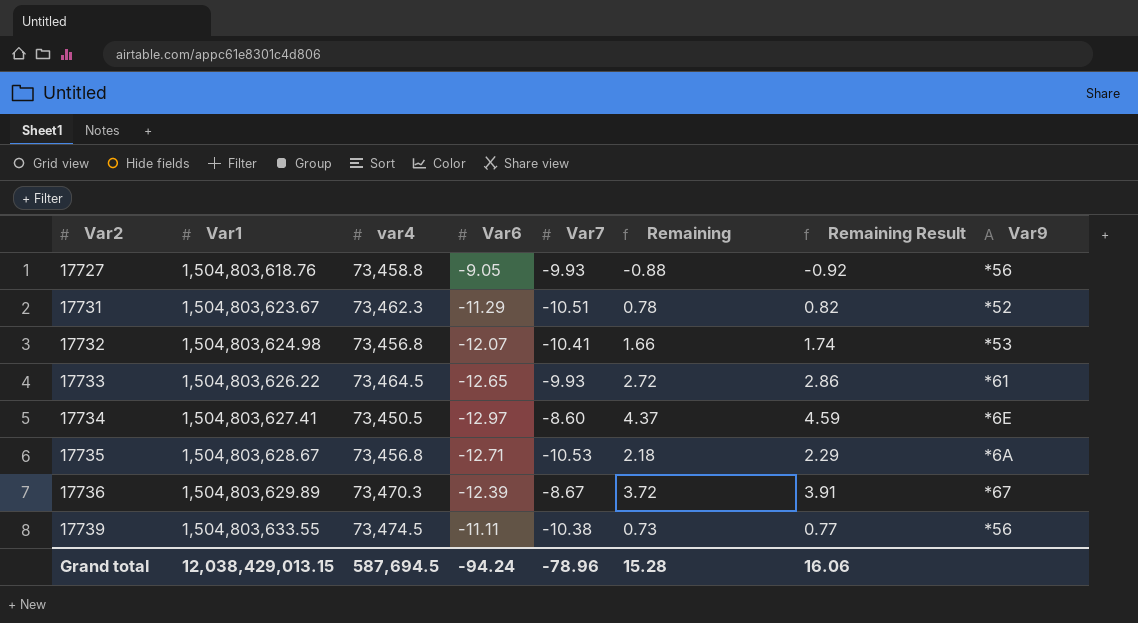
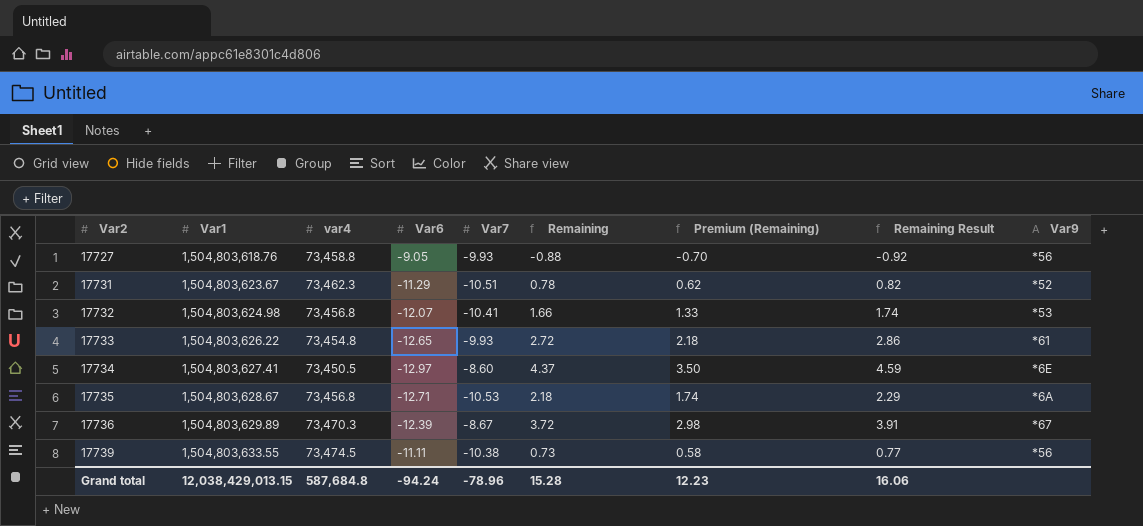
column Premium (Remaining) | formula: none -> [Remaining] * 0.8
17733 | var4: 73,464.5 -> 73,454.8
Grand total | var4: 587,694.5 -> 587,684.8

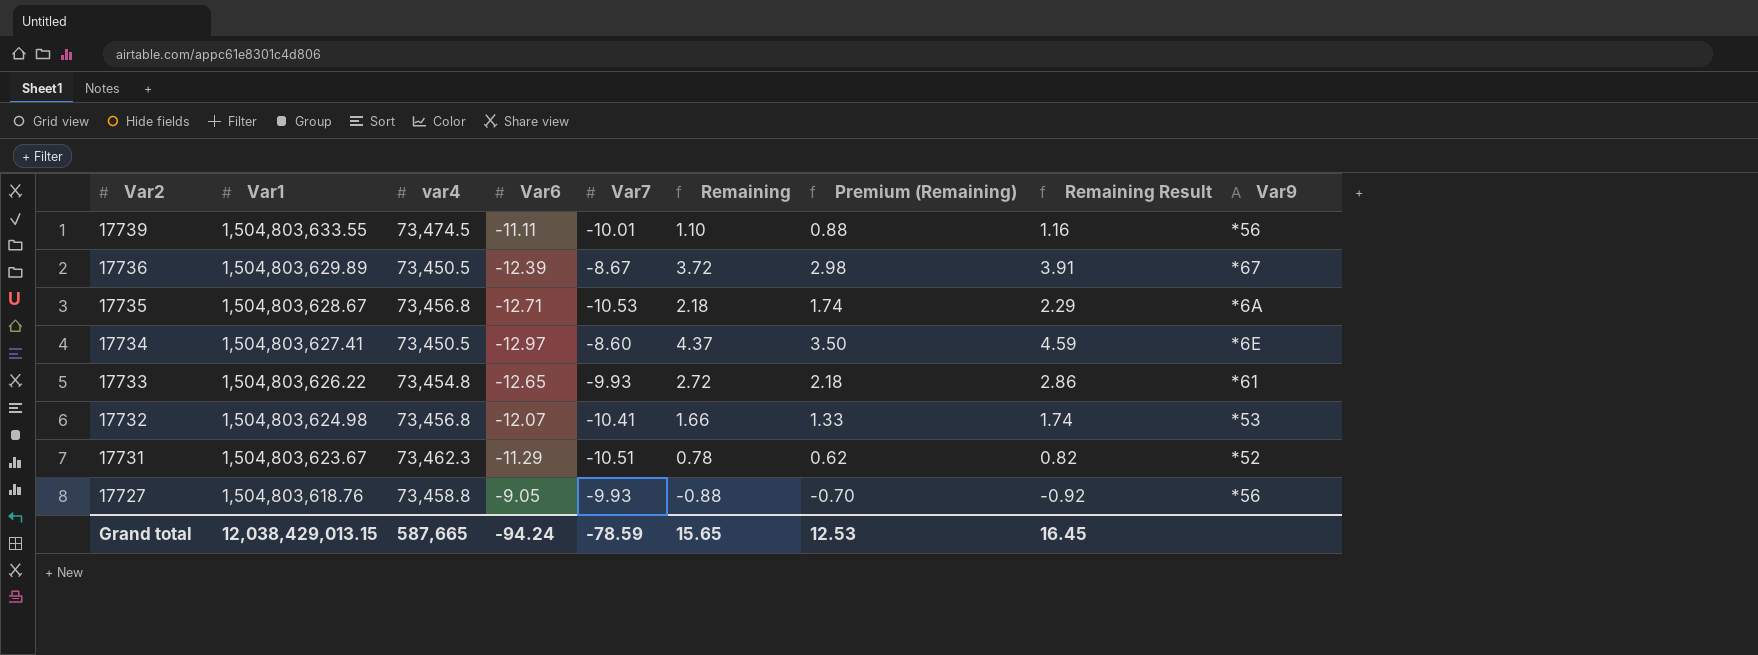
row order: Var2 ascending -> Var2 descending
17739 | Var7: -10.38 -> -10.01
17739 | Remaining: 0.73 -> 1.10
17739 | Premium (Remaining): 0.58 -> 0.88
17739 | Remaining Result: 0.77 -> 1.16
17736 | var4: 73,470.3 -> 73,450.5
Grand total | var4: 587,684.8 -> 587,665
Grand total | Var7: -78.96 -> -78.59
Grand total | Remaining: 15.28 -> 15.65
Grand total | Premium (Remaining): 12.23 -> 12.53
Grand total | Remaining Result: 16.06 -> 16.45

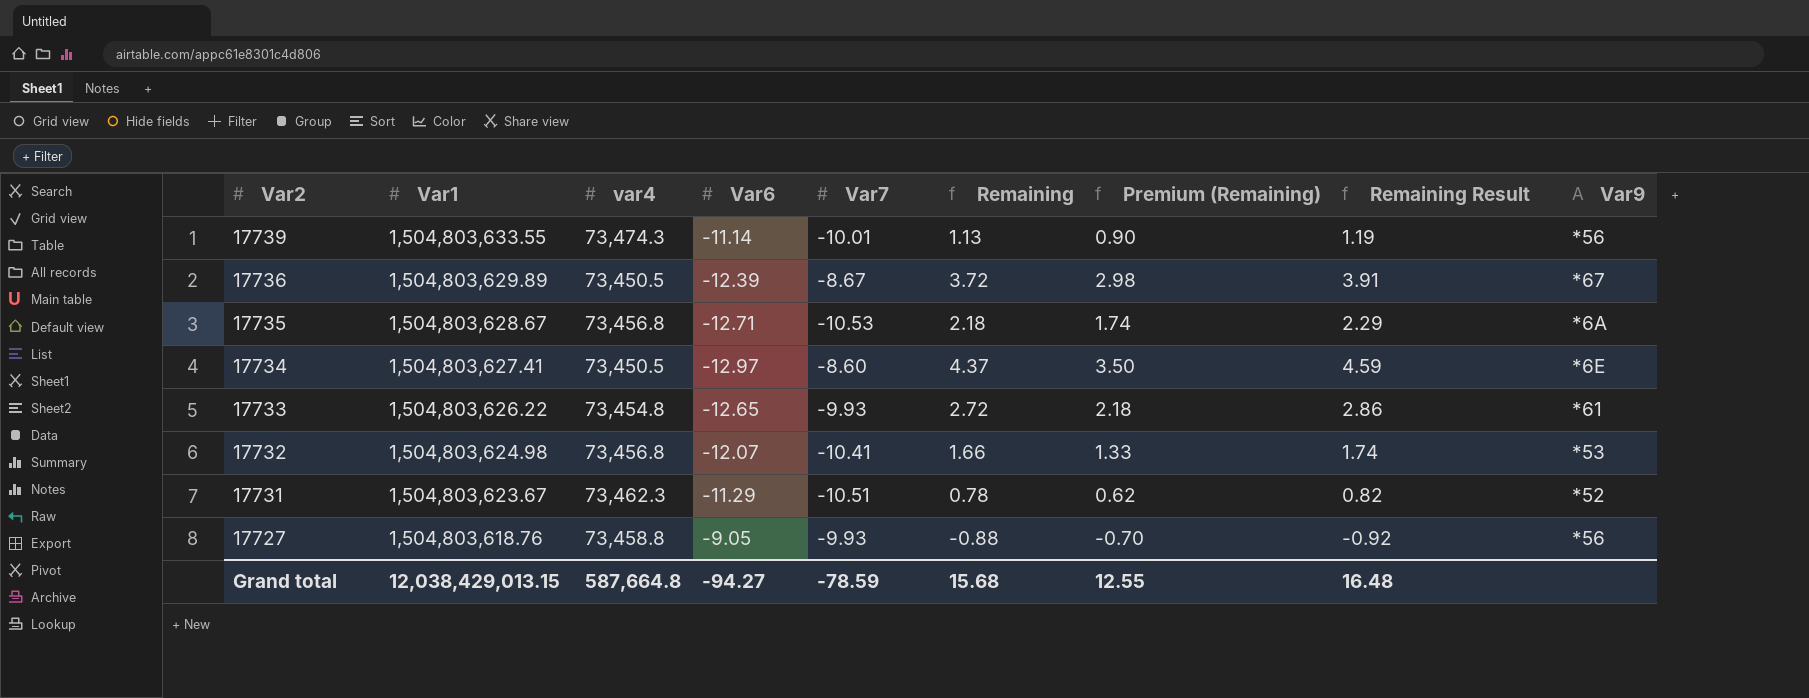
17739 | var4: 73,474.5 -> 73,474.3
17739 | Var6: -11.11 -> -11.14
17739 | Remaining: 1.10 -> 1.13
17739 | Premium (Remaining): 0.88 -> 0.90
17739 | Remaining Result: 1.16 -> 1.19
Grand total | var4: 587,665 -> 587,664.8
Grand total | Var6: -94.24 -> -94.27
Grand total | Remaining: 15.65 -> 15.68
Grand total | Premium (Remaining): 12.53 -> 12.55
Grand total | Remaining Result: 16.45 -> 16.48

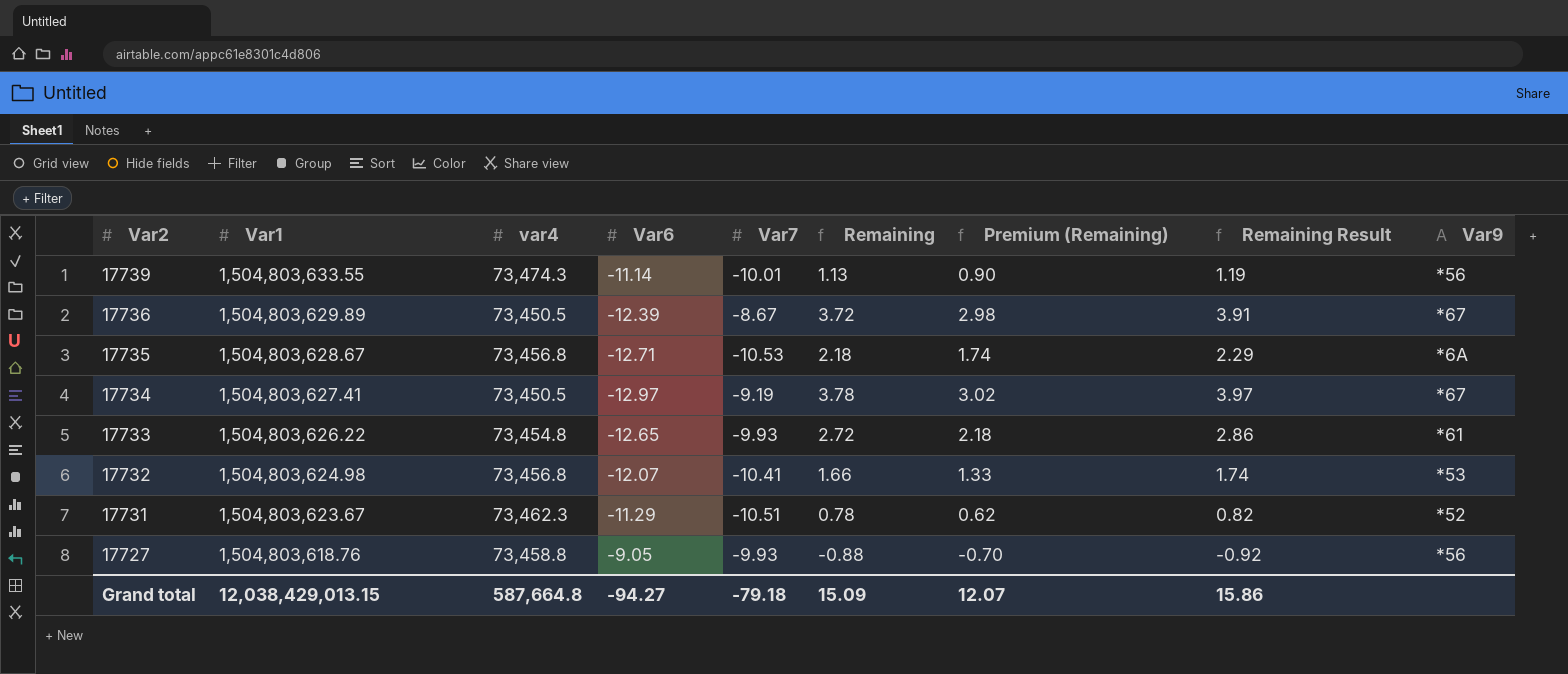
17734 | Var7: -8.60 -> -9.19
17734 | Remaining: 4.37 -> 3.78
17734 | Premium (Remaining): 3.50 -> 3.02
17734 | Remaining Result: 4.59 -> 3.97
17734 | Var9: *6E -> *67
Grand total | Var7: -78.59 -> -79.18
Grand total | Remaining: 15.68 -> 15.09
Grand total | Premium (Remaining): 12.55 -> 12.07
Grand total | Remaining Result: 16.48 -> 15.86

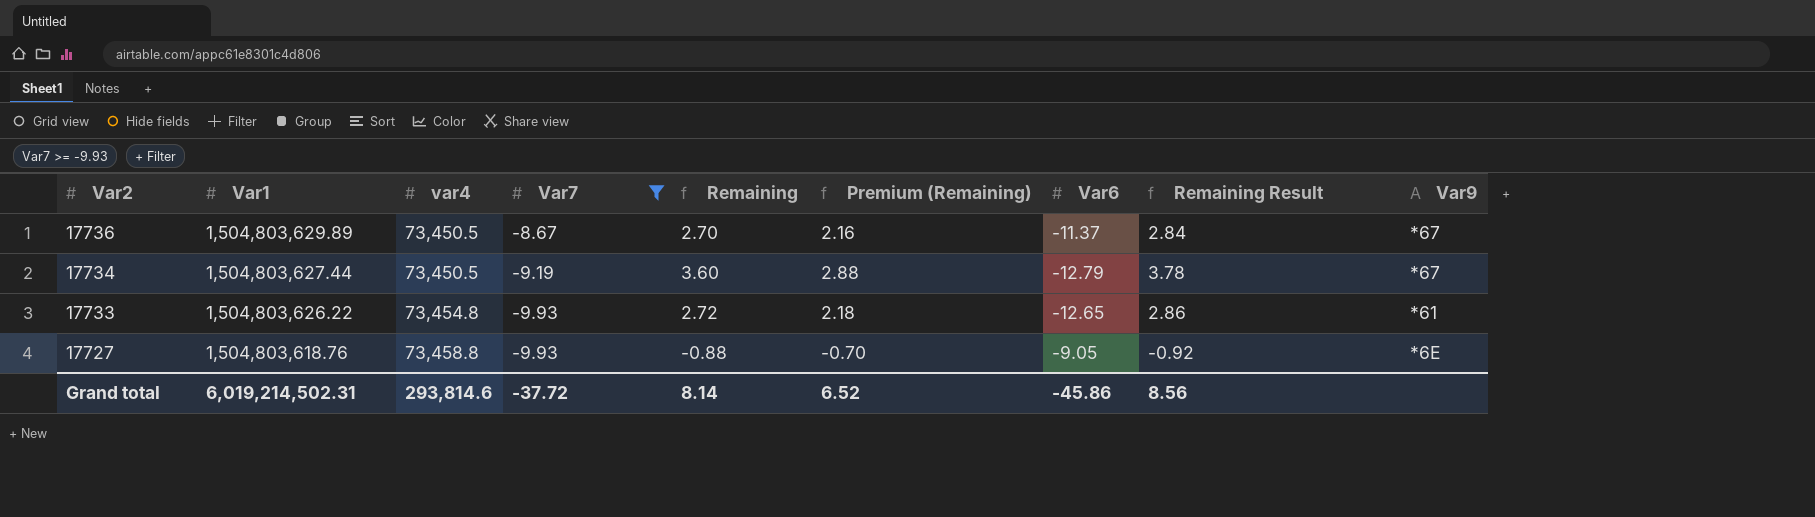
filter: none -> Var7 >= -9.93
column Var6 | position: 4 -> 7
17736 | Remaining: 3.72 -> 2.70
17736 | Premium (Remaining): 2.98 -> 2.16
17736 | Var6: -12.39 -> -11.37
17736 | Remaining Result: 3.91 -> 2.84
17734 | Var1: 1,504,803,627.41 -> 1,504,803,627.44
17734 | Remaining: 3.78 -> 3.60
17734 | Premium (Remaining): 3.02 -> 2.88
17734 | Var6: -12.97 -> -12.79
17734 | Remaining Result: 3.97 -> 3.78
17727 | Var9: *56 -> *6E
Grand total | Var1: 12,038,429,013.15 -> 6,019,214,502.31
Grand total | var4: 587,664.8 -> 293,814.6
Grand total | Var7: -79.18 -> -37.72
Grand total | Remaining: 15.09 -> 8.14
Grand total | Premium (Remaining): 12.07 -> 6.52
Grand total | Var6: -94.27 -> -45.86
Grand total | Remaining Result: 15.86 -> 8.56

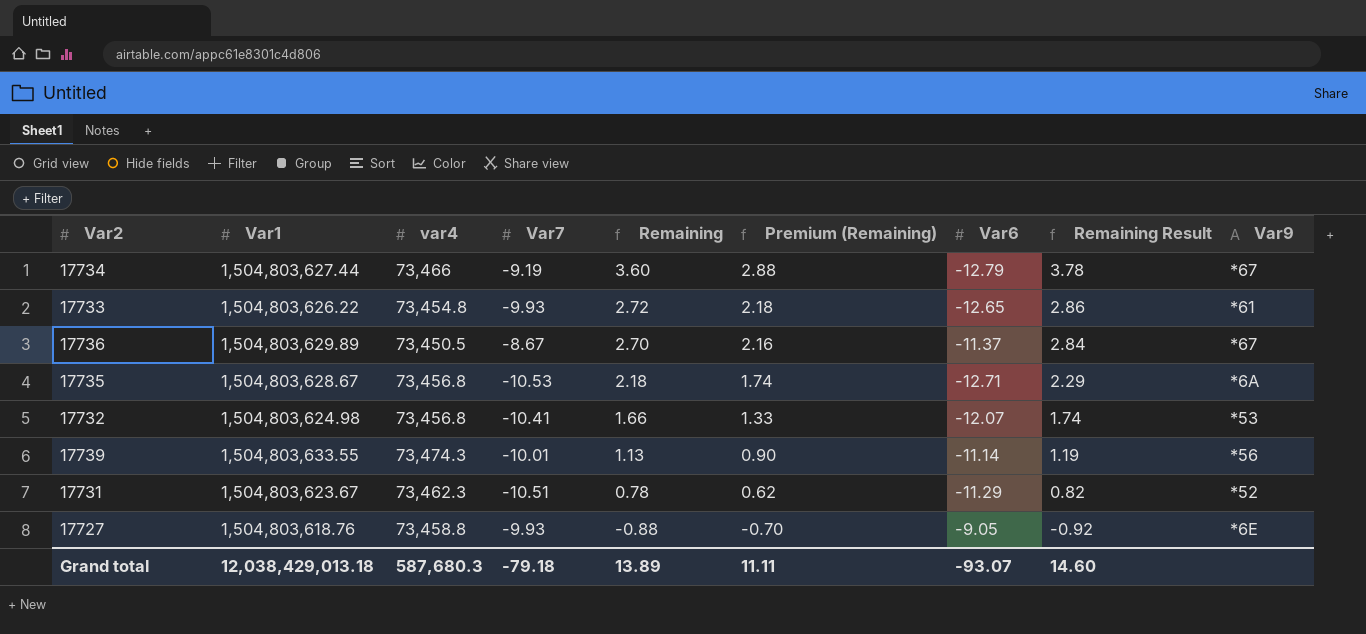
filter: Var7 >= -9.93 -> none
row order: Var2 descending -> Remaining descending
17734 | var4: 73,450.5 -> 73,466
Grand total | Var1: 6,019,214,502.31 -> 12,038,429,013.18
Grand total | var4: 293,814.6 -> 587,680.3
Grand total | Var7: -37.72 -> -79.18
Grand total | Remaining: 8.14 -> 13.89
Grand total | Premium (Remaining): 6.52 -> 11.11
Grand total | Var6: -45.86 -> -93.07
Grand total | Remaining Result: 8.56 -> 14.60

